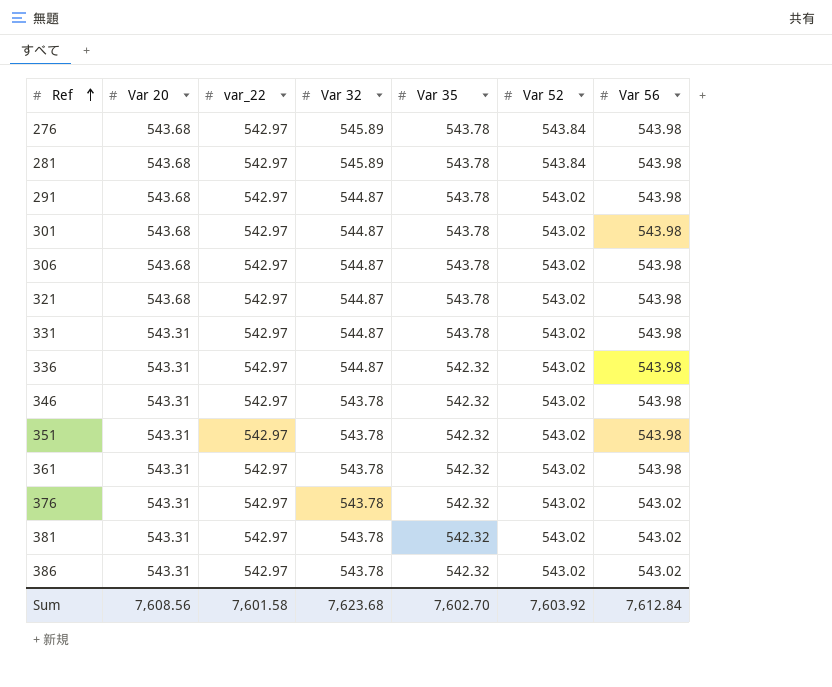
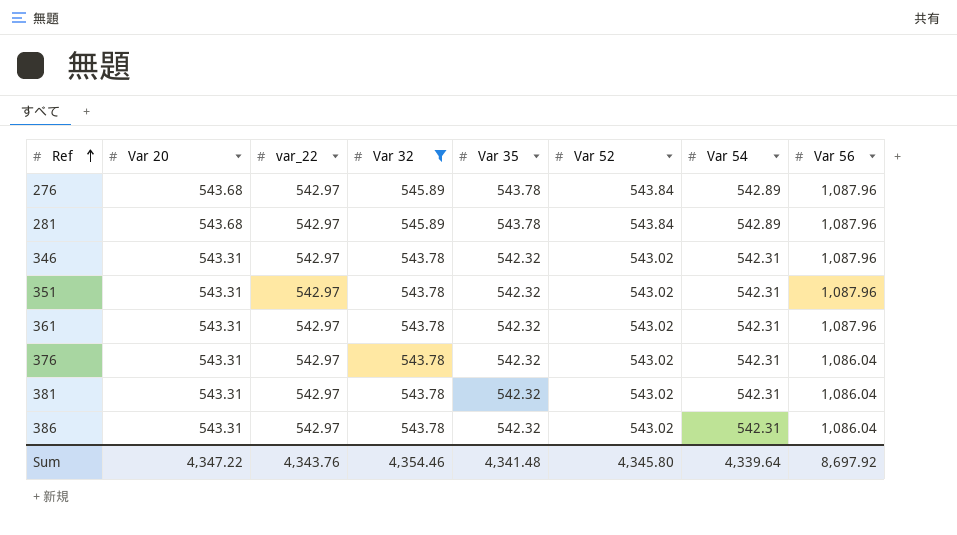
filter: none -> Var 32 != 544.87
column Var 54 | position: none -> 7
276 | Var 56: 543.98 -> 1,087.96
281 | Var 56: 543.98 -> 1,087.96
346 | Var 56: 543.98 -> 1,087.96
351 | Var 56: 543.98 -> 1,087.96
361 | Var 56: 543.98 -> 1,087.96
376 | Var 56: 543.02 -> 1,086.04
381 | Var 56: 543.02 -> 1,086.04
386 | Var 56: 543.02 -> 1,086.04
Sum | Var 20: 7,608.56 -> 4,347.22
Sum | var_22: 7,601.58 -> 4,343.76
Sum | Var 32: 7,623.68 -> 4,354.46
Sum | Var 35: 7,602.70 -> 4,341.48
Sum | Var 52: 7,603.92 -> 4,345.80
Sum | Var 56: 7,612.84 -> 8,697.92

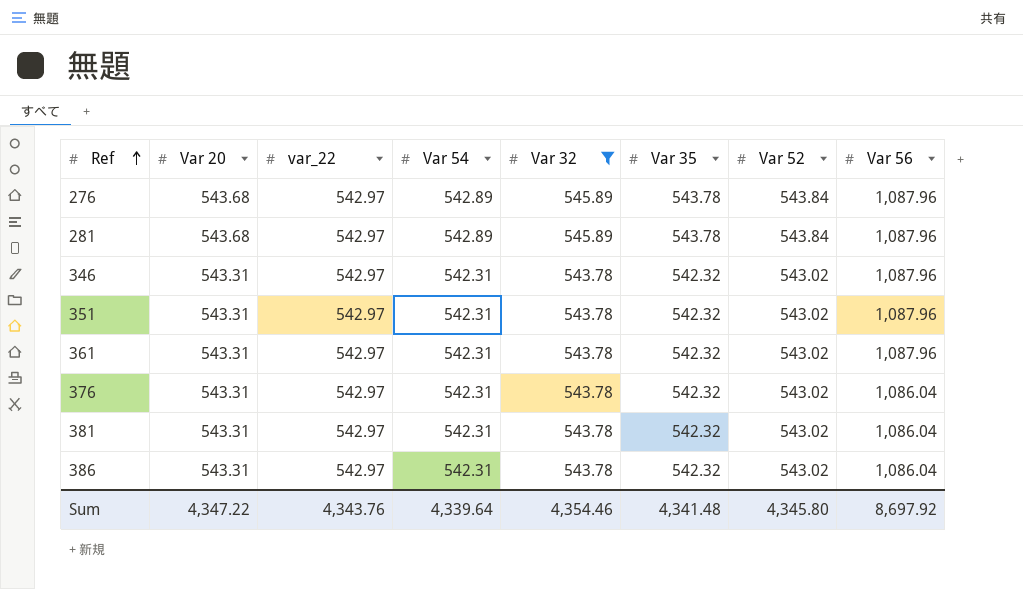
column Var 54 | position: 7 -> 4

